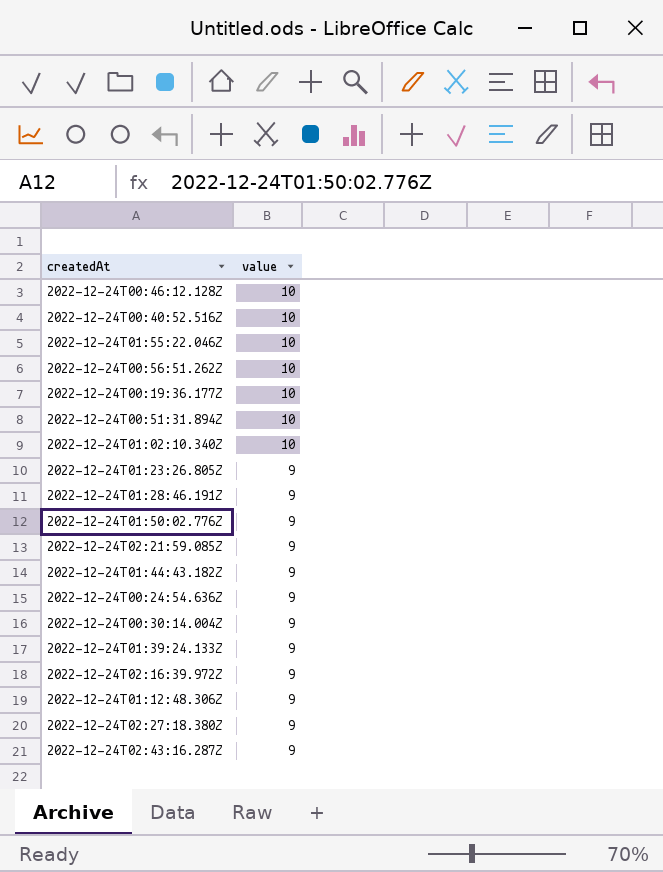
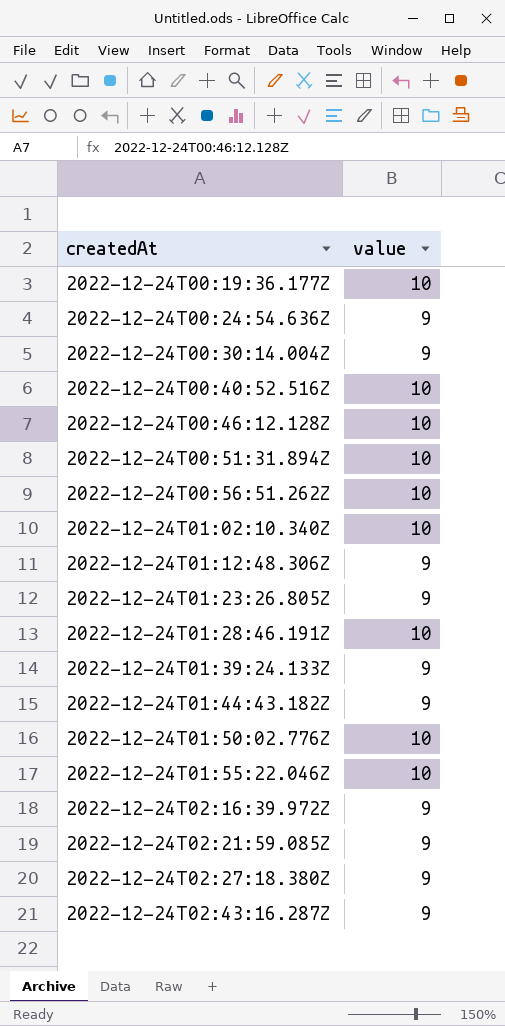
row order: value descending -> createdAt ascending
2022-12-24T01:28:46.191Z | value: 9 -> 10
2022-12-24T01:50:02.776Z | value: 9 -> 10

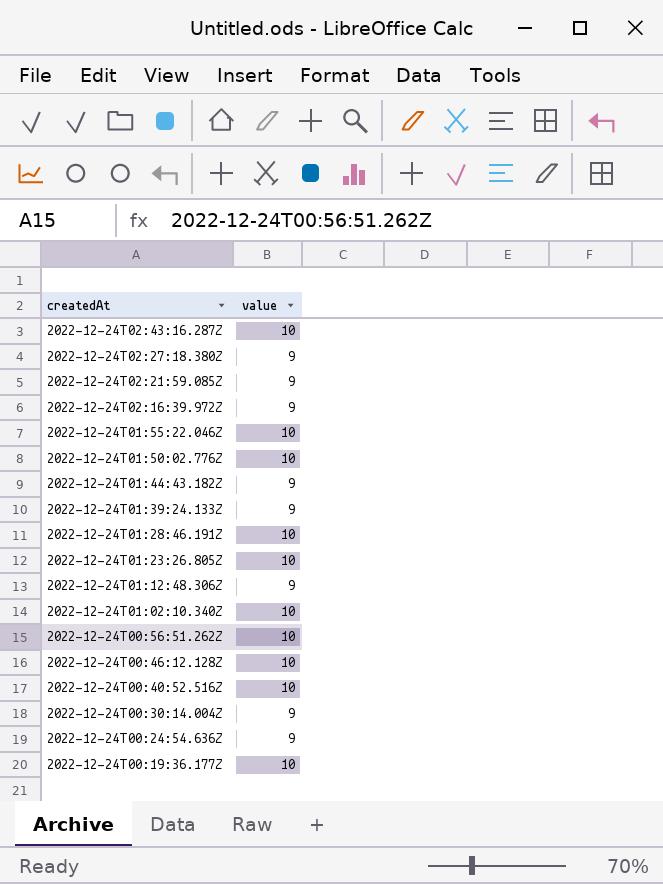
row order: createdAt ascending -> createdAt descending
row 2022-12-24T00:51:31.894Z: 10 -> none
2022-12-24T02:43:16.287Z | value: 9 -> 10
2022-12-24T01:23:26.805Z | value: 9 -> 10

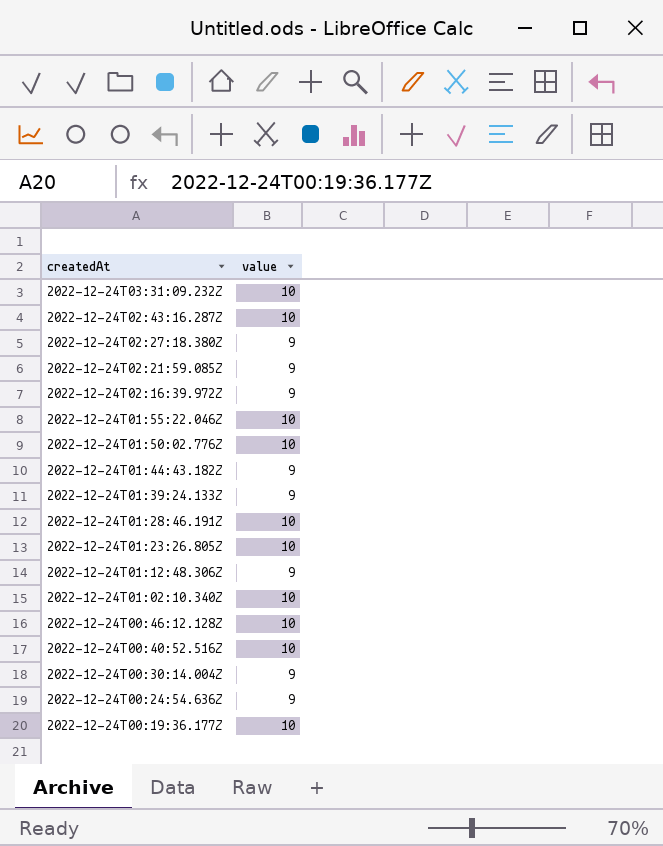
row 2022-12-24T00:56:51.262Z: 10 -> none
row 2022-12-24T03:31:09.232Z: none -> 10

